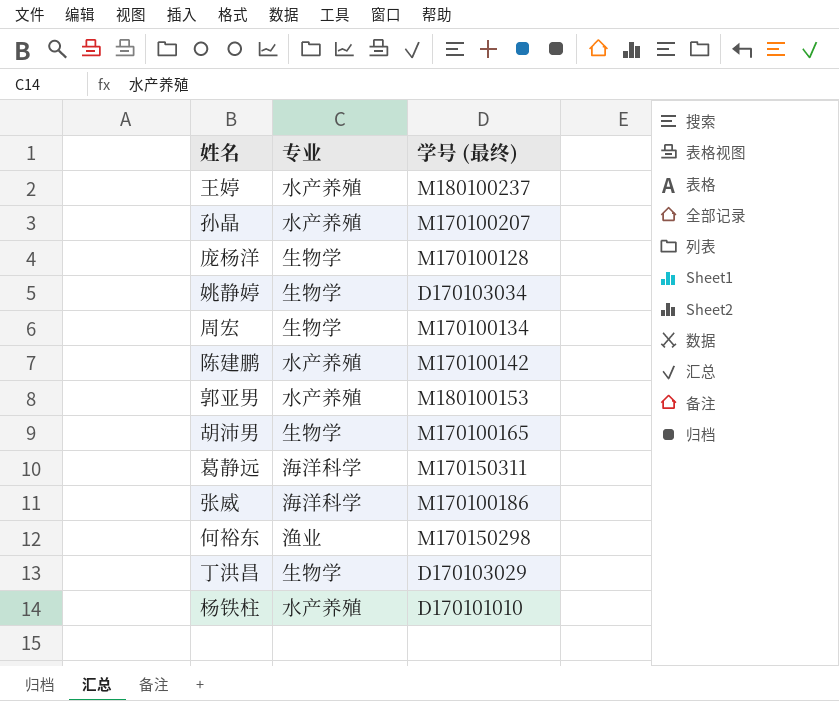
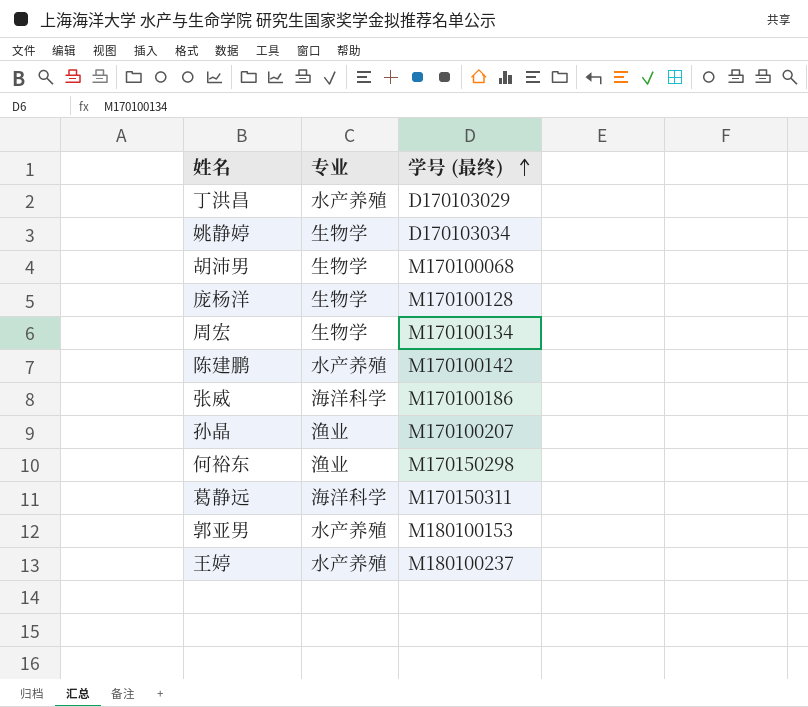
row order: none -> 学号 (最终) ascending
row 杨铁柱: 水产养殖 | D170101010 -> none
丁洪昌 | 专业: 生物学 -> 水产养殖
胡沛男 | 学号 (最终): M170100165 -> M170100068
孙晶 | 专业: 水产养殖 -> 渔业

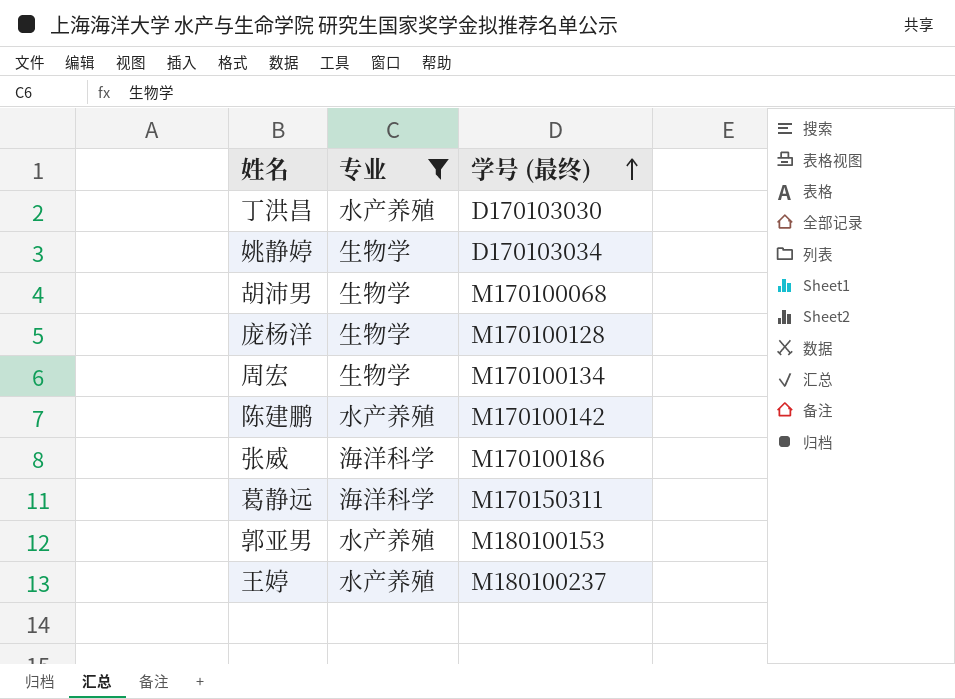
filter: none -> 专业 != 渔业
丁洪昌 | 学号 (最终): D170103029 -> D170103030

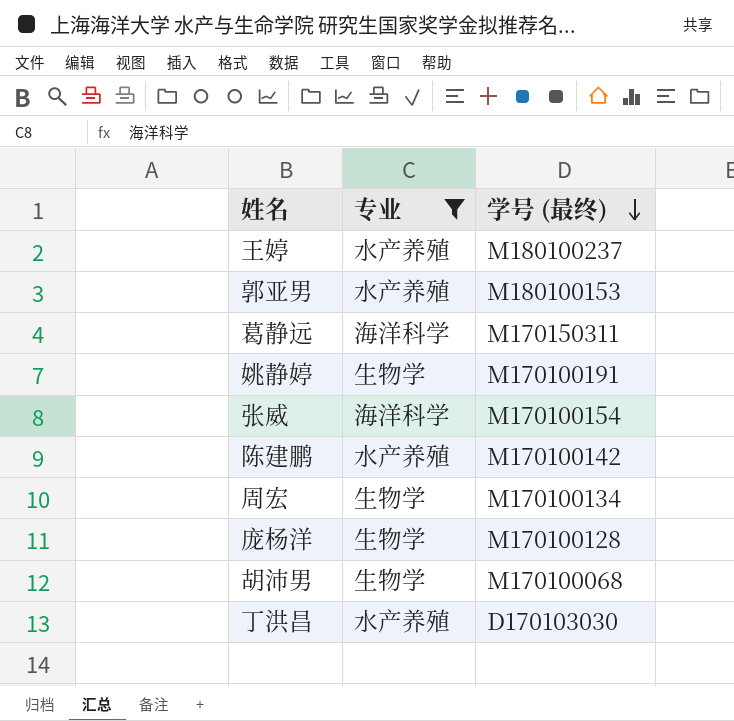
row order: 学号 (最终) ascending -> 学号 (最终) descending
姚静婷 | 学号 (最终): D170103034 -> M170100191
张威 | 学号 (最终): M170100186 -> M170100154

